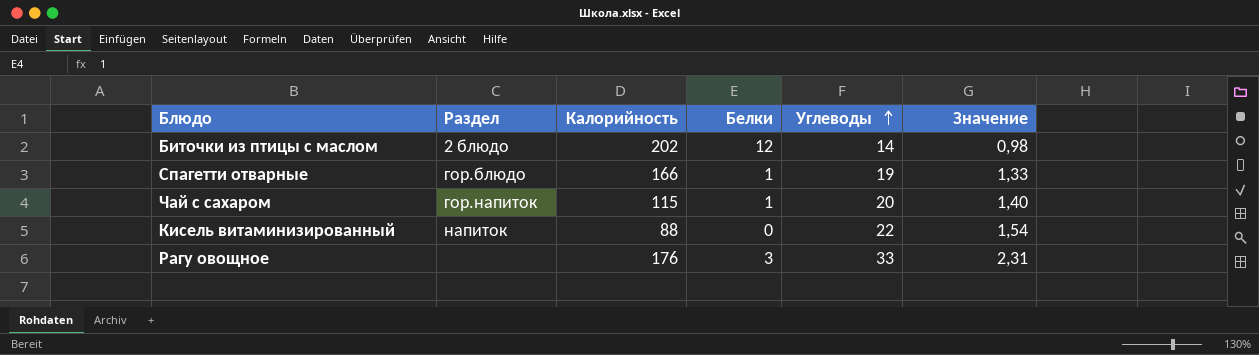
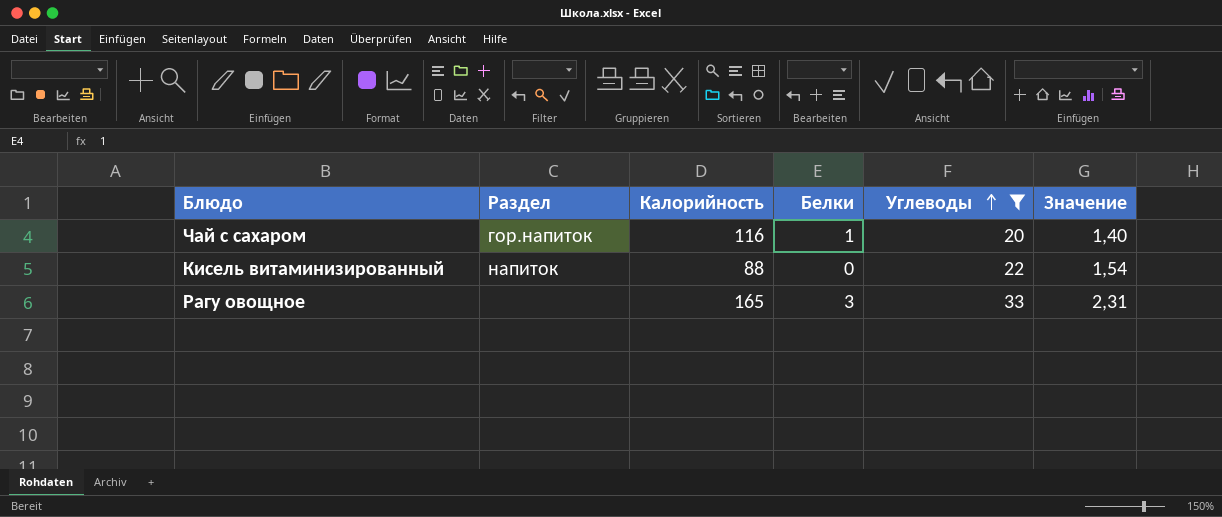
filter: none -> Углеводы >= 20
Чай с сахаром | Калорийность: 115 -> 116
Рагу овощное | Калорийность: 176 -> 165

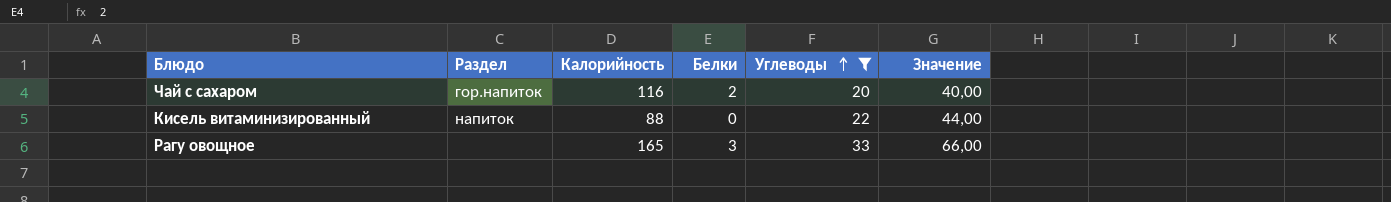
column Значение | formula: [Углеводы] * 0,07 -> [Углеводы] * 2
Чай с сахаром | Белки: 1 -> 2

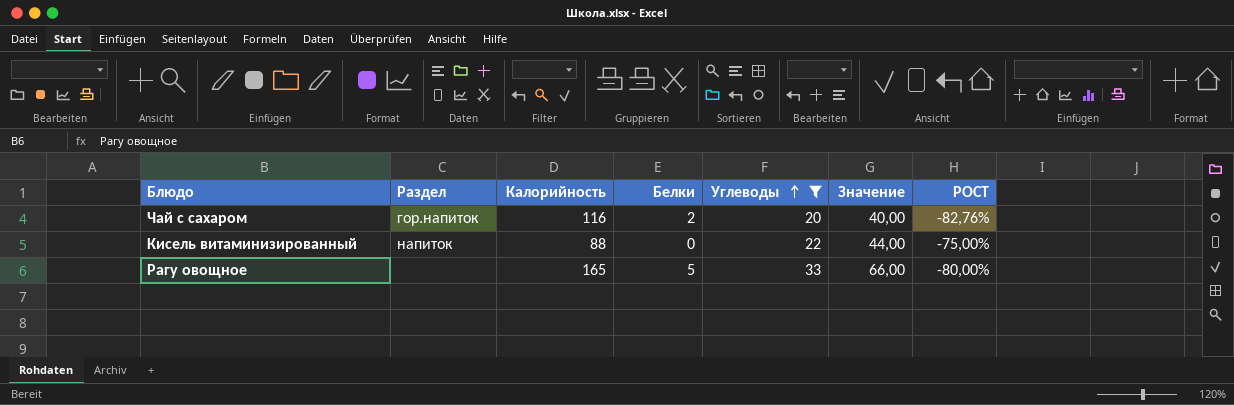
column РОСТ | formula: none -> ([Углеводы] - [Калорийность]) / [Калорийность]
Рагу овощное | Белки: 3 -> 5

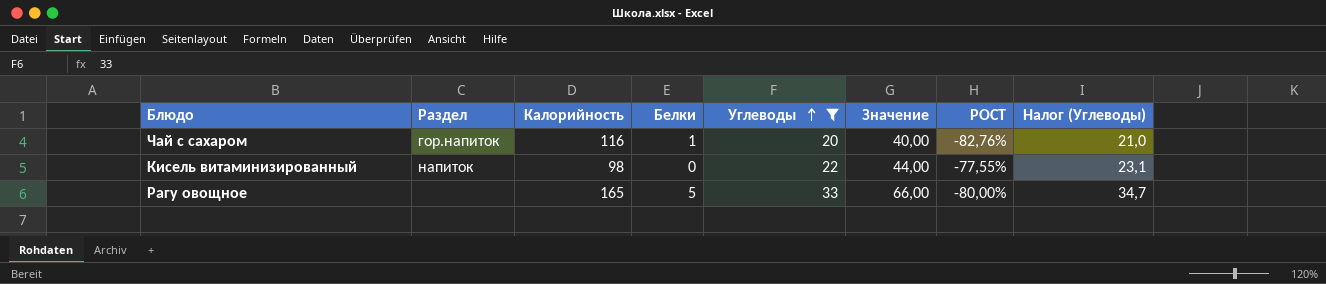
column Налог (Углеводы) | formula: none -> [Углеводы] * 1,05
Чай с сахаром | Белки: 2 -> 1
Кисель витаминизированный | Калорийность: 88 -> 98
Кисель витаминизированный | РОСТ: -75,00% -> -77,55%

